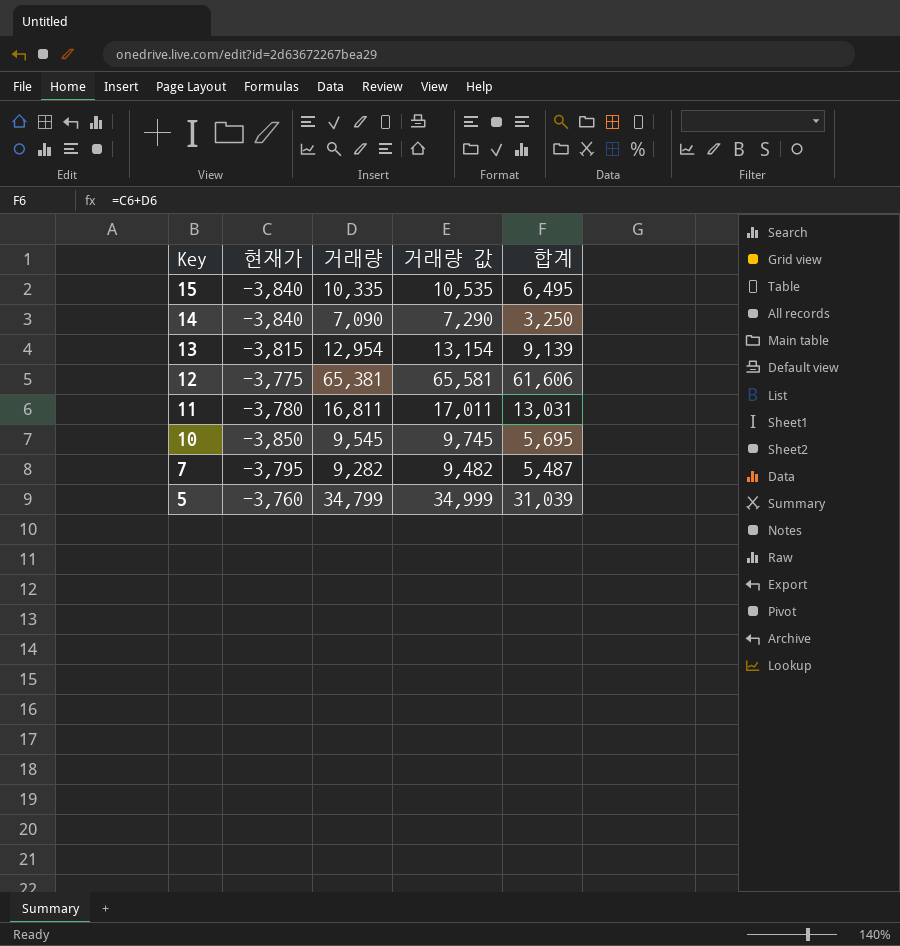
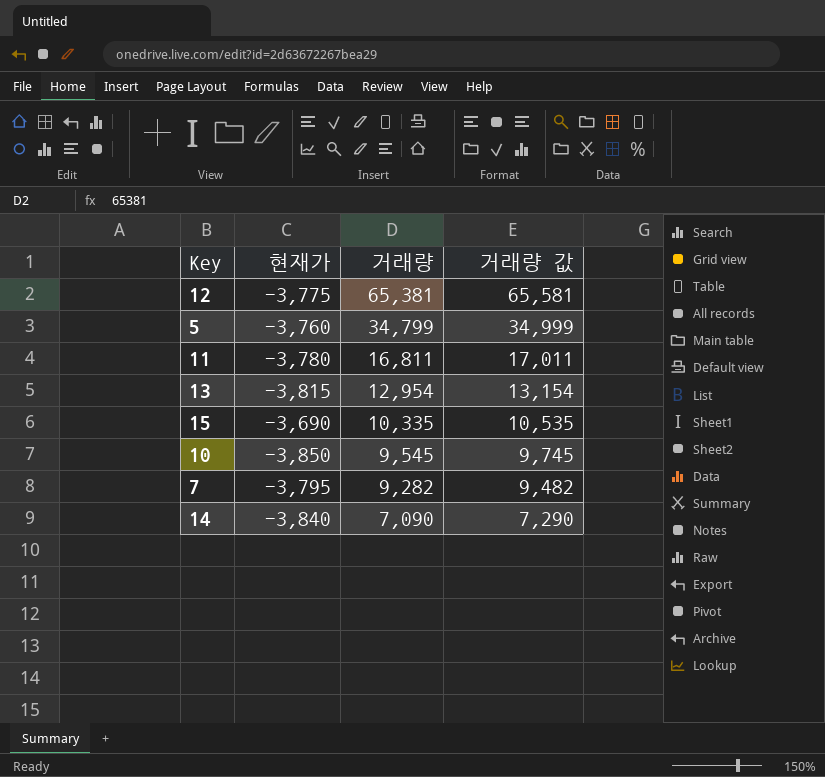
row order: Key descending -> 거래량 descending
column 합계 | formula: [현재가] + [거래량] -> none
15 | 현재가: -3,840 -> -3,690

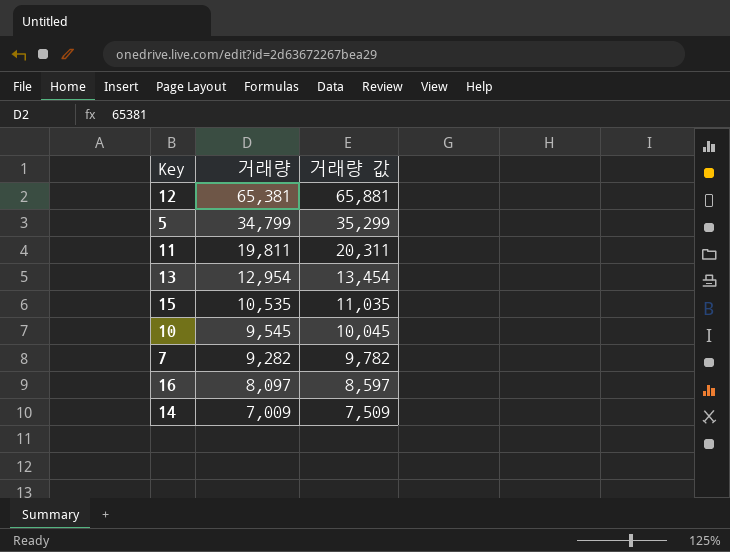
column 현재가 | position: 2 -> none
column 거래량 값 | formula: [거래량] + 200 -> [거래량] + 500
11 | 거래량: 16,811 -> 19,811
15 | 거래량: 10,335 -> 10,535
row 16: none -> 8,097 | 8,597
14 | 거래량: 7,090 -> 7,009

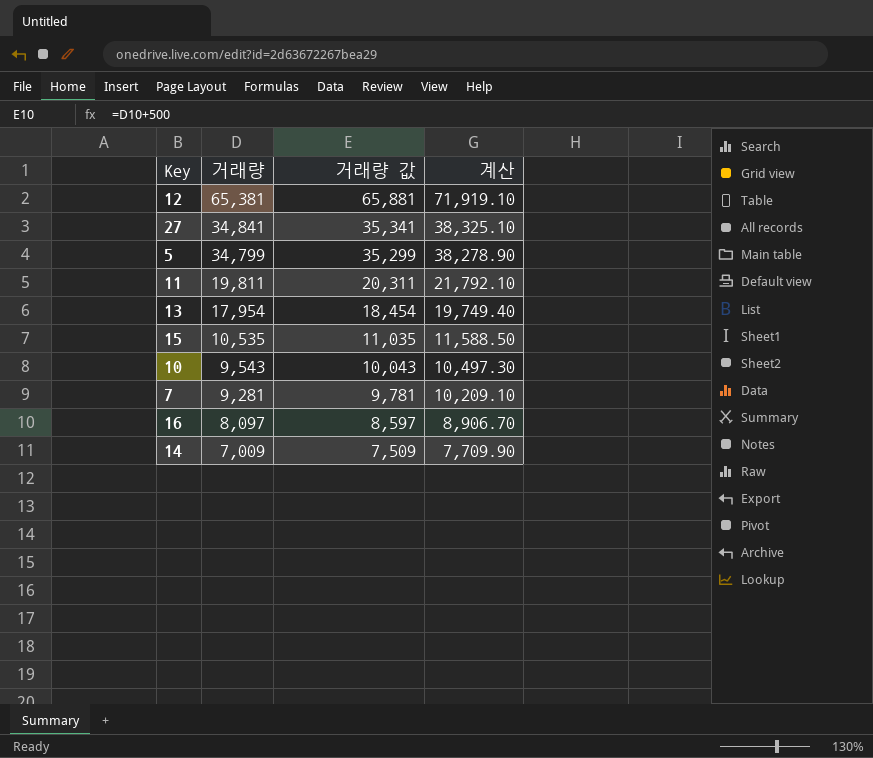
column 계산 | formula: none -> [거래량] * 1.1
row 27: none -> 34,841 | 35,341 | 38,325.10
13 | 거래량: 12,954 -> 17,954
13 | 거래량 값: 13,454 -> 18,454
10 | 거래량: 9,545 -> 9,543
10 | 거래량 값: 10,045 -> 10,043
7 | 거래량: 9,282 -> 9,281
7 | 거래량 값: 9,782 -> 9,781

